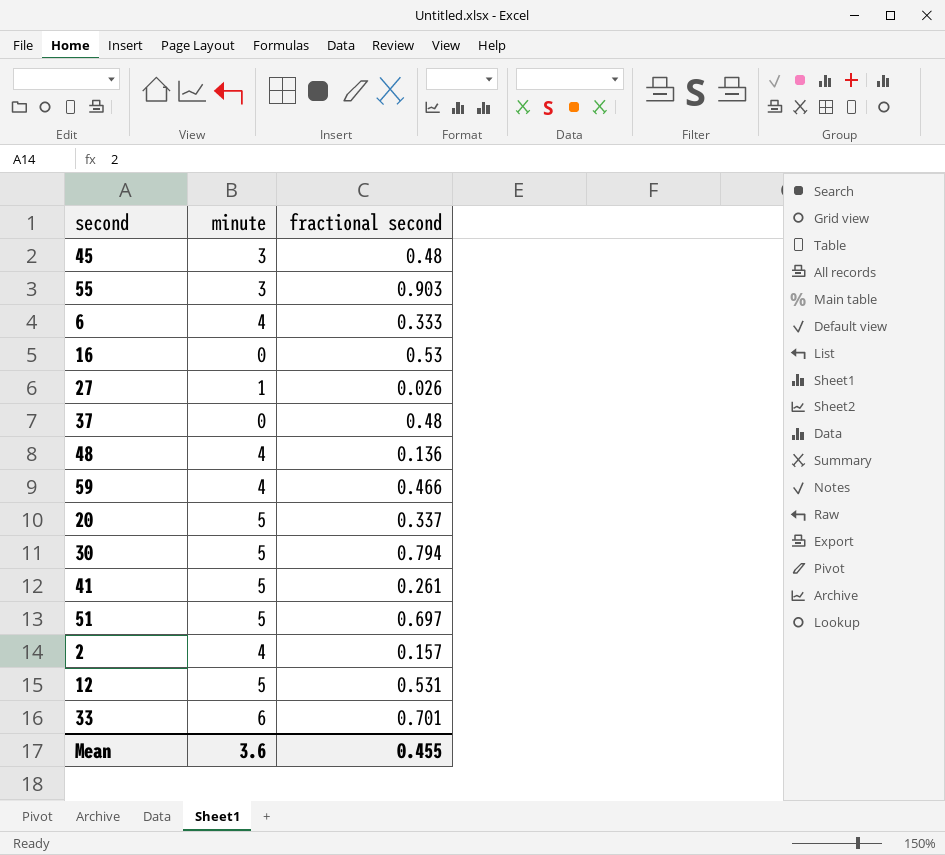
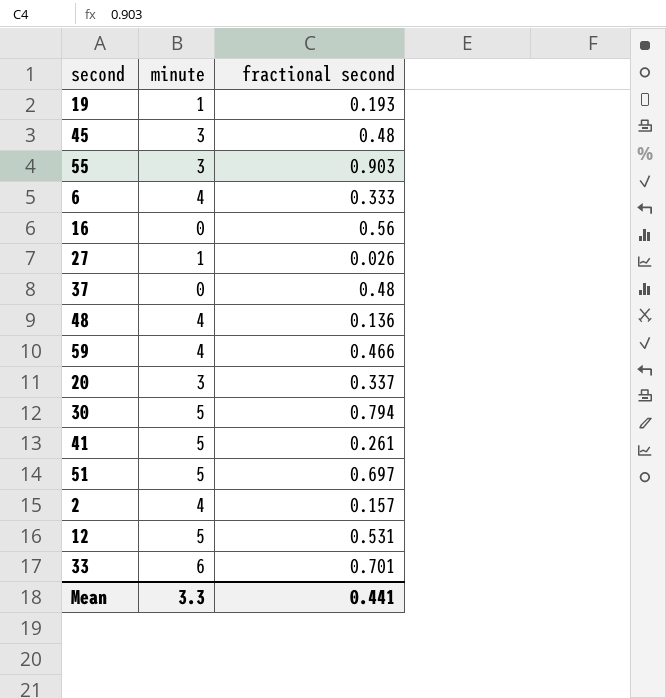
row 19: none -> 1 | 0.193
16 | fractional second: 0.53 -> 0.56
20 | minute: 5 -> 3
Mean | minute: 3.6 -> 3.3
Mean | fractional second: 0.455 -> 0.441

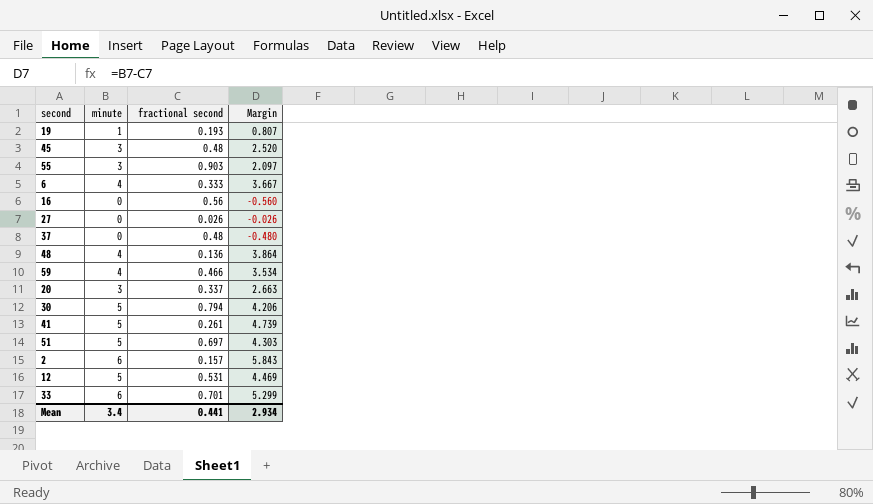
column Margin | formula: none -> [minute] - [fractional second]
27 | minute: 1 -> 0
2 | minute: 4 -> 6
Mean | minute: 3.3 -> 3.4

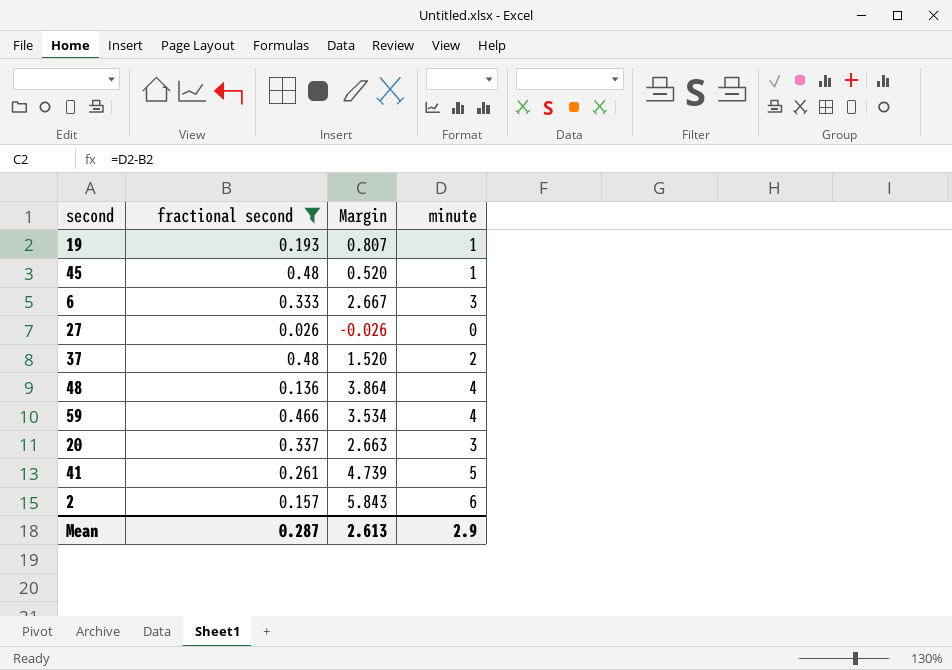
filter: none -> fractional second <= 0.48
column minute | position: 2 -> 4
45 | Margin: 2.520 -> 0.520
45 | minute: 3 -> 1
6 | Margin: 3.667 -> 2.667
6 | minute: 4 -> 3
37 | Margin: -0.480 -> 1.520
37 | minute: 0 -> 2
Mean | fractional second: 0.441 -> 0.287
Mean | Margin: 2.934 -> 2.613
Mean | minute: 3.4 -> 2.9

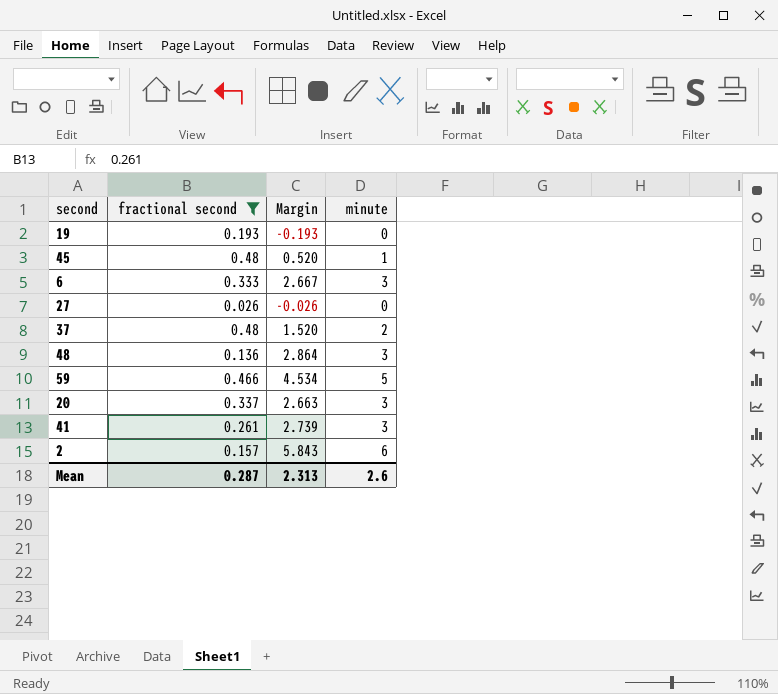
19 | Margin: 0.807 -> -0.193
19 | minute: 1 -> 0
48 | Margin: 3.864 -> 2.864
48 | minute: 4 -> 3
59 | Margin: 3.534 -> 4.534
59 | minute: 4 -> 5
41 | Margin: 4.739 -> 2.739
41 | minute: 5 -> 3
Mean | Margin: 2.613 -> 2.313
Mean | minute: 2.9 -> 2.6

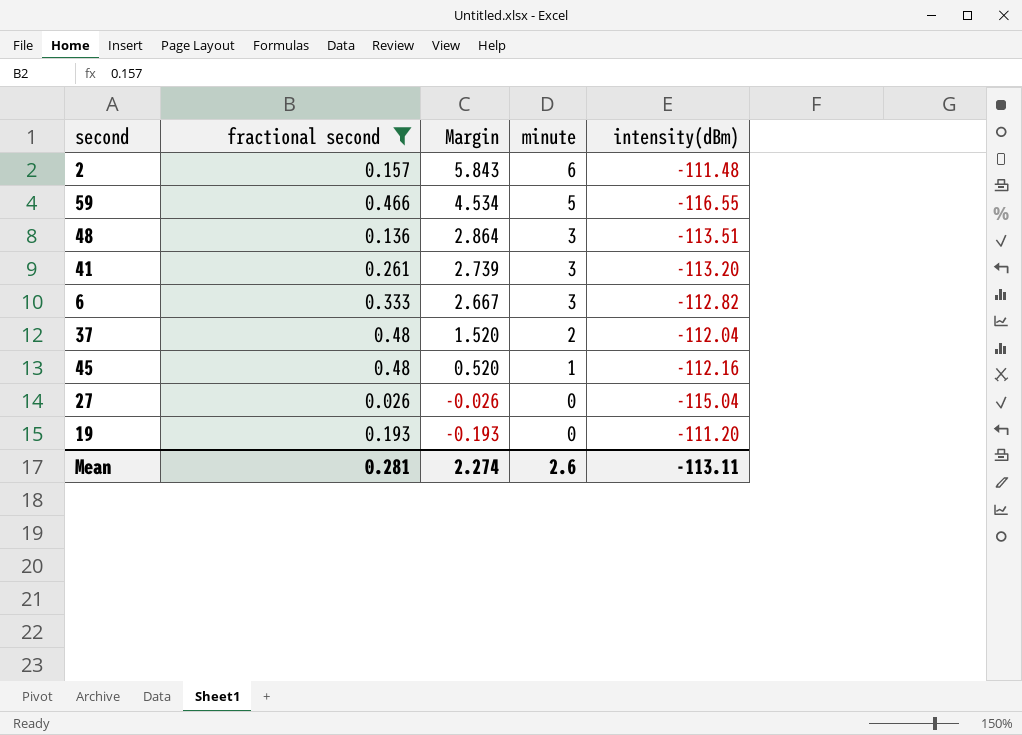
row order: none -> Margin descending
column intensity(dBm) | position: none -> 5
row 20: 0.337 | 2.663 | 3 -> none
Mean | fractional second: 0.287 -> 0.281
Mean | Margin: 2.313 -> 2.274

